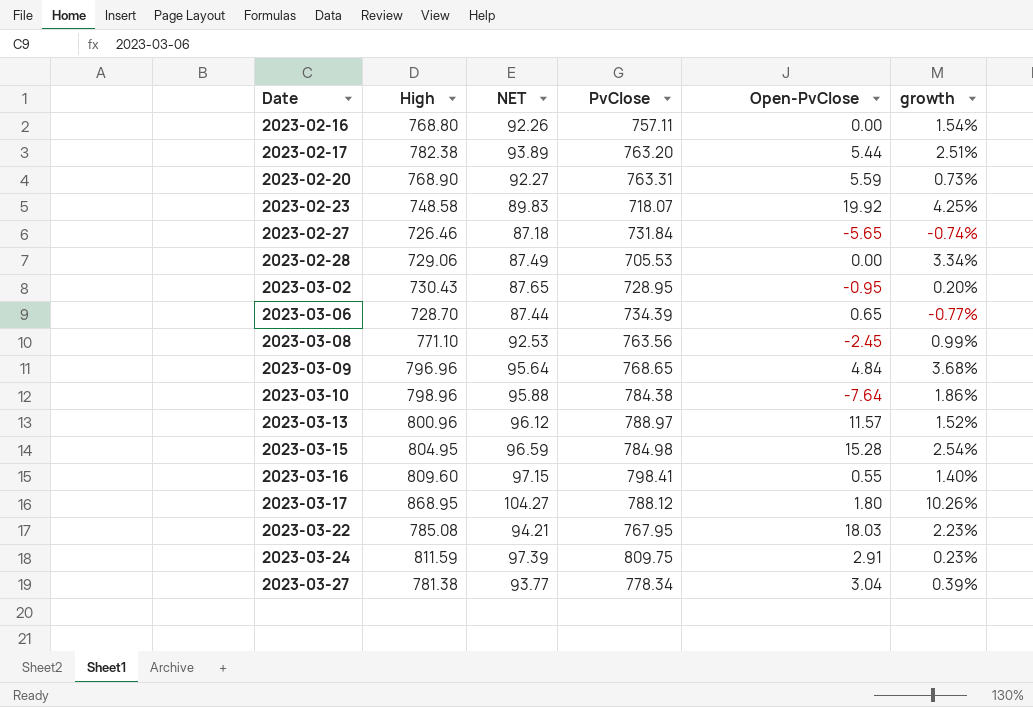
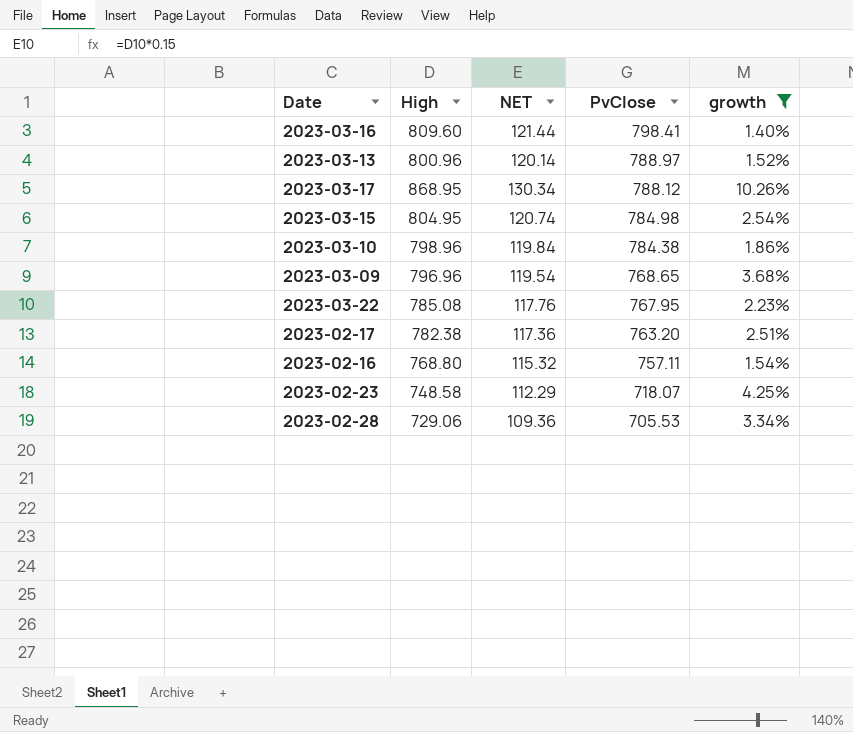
filter: none -> growth >= 1.40%
row order: Date ascending -> PvClose descending
column Open-PvClose | position: 5 -> none
column NET | formula: [High] * 0.12 -> [High] * 0.15

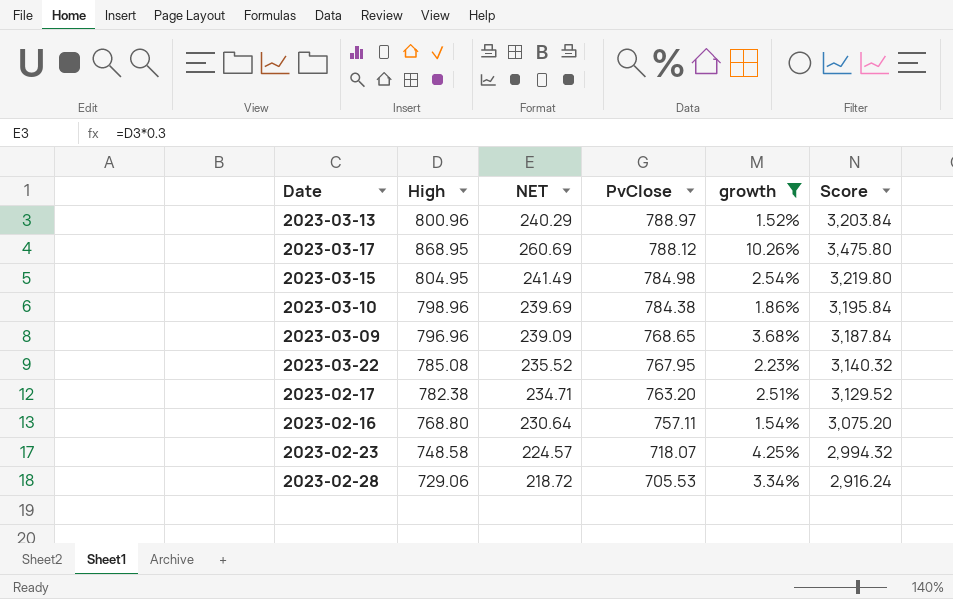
column NET | formula: [High] * 0.15 -> [High] * 0.3
column Score | formula: none -> [High] * 4
row 2023-03-16: 809.60 | 121.44 | 798.41 | 1.40% -> none

